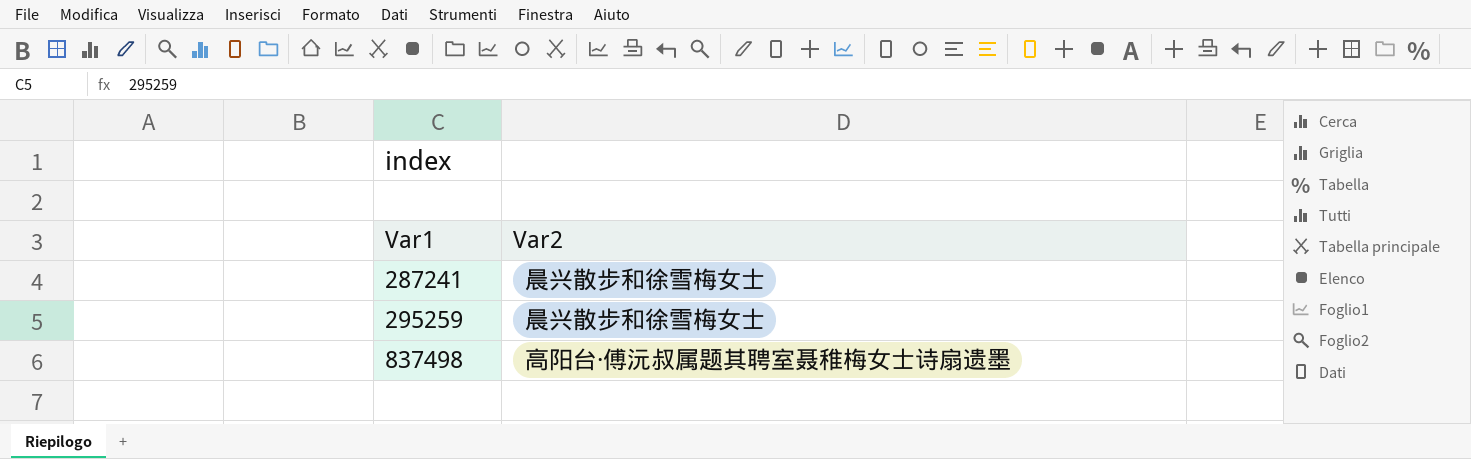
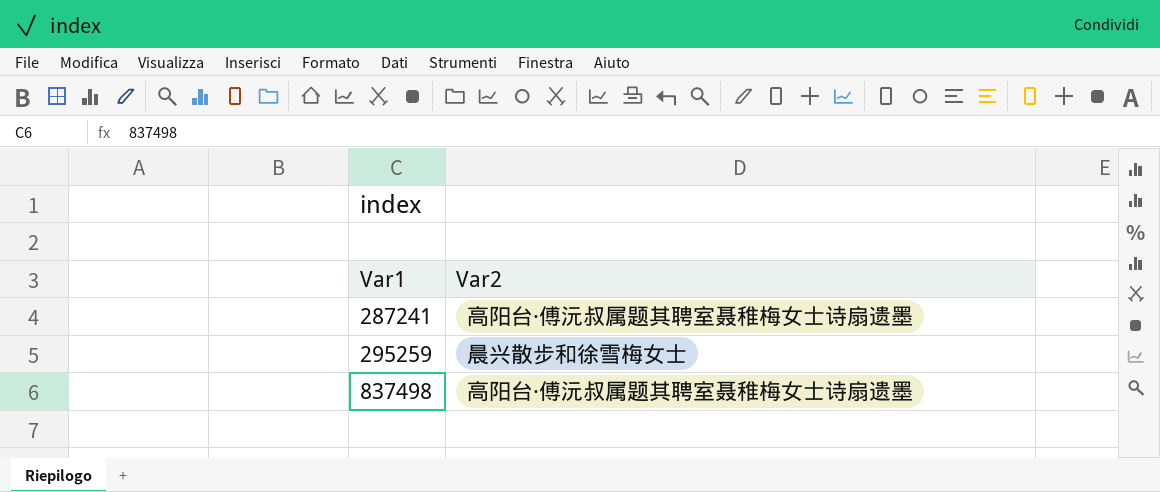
287241 | Var2: 晨兴散步和徐雪梅女士 -> 高阳台·傅沅叔属题其聘室聂稚梅女士诗扇遗墨

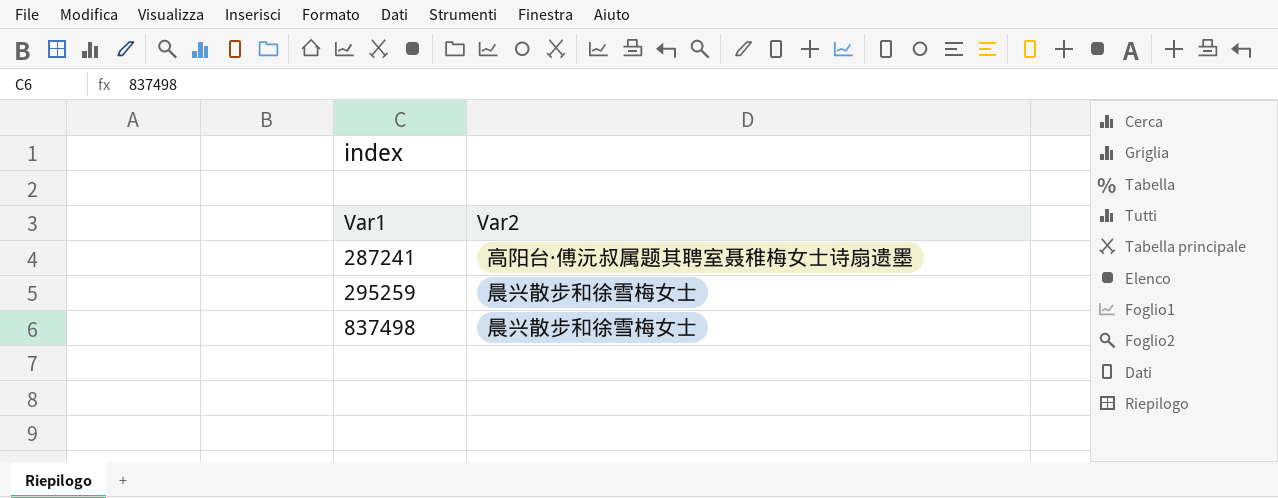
837498 | Var2: 高阳台·傅沅叔属题其聘室聂稚梅女士诗扇遗墨 -> 晨兴散步和徐雪梅女士

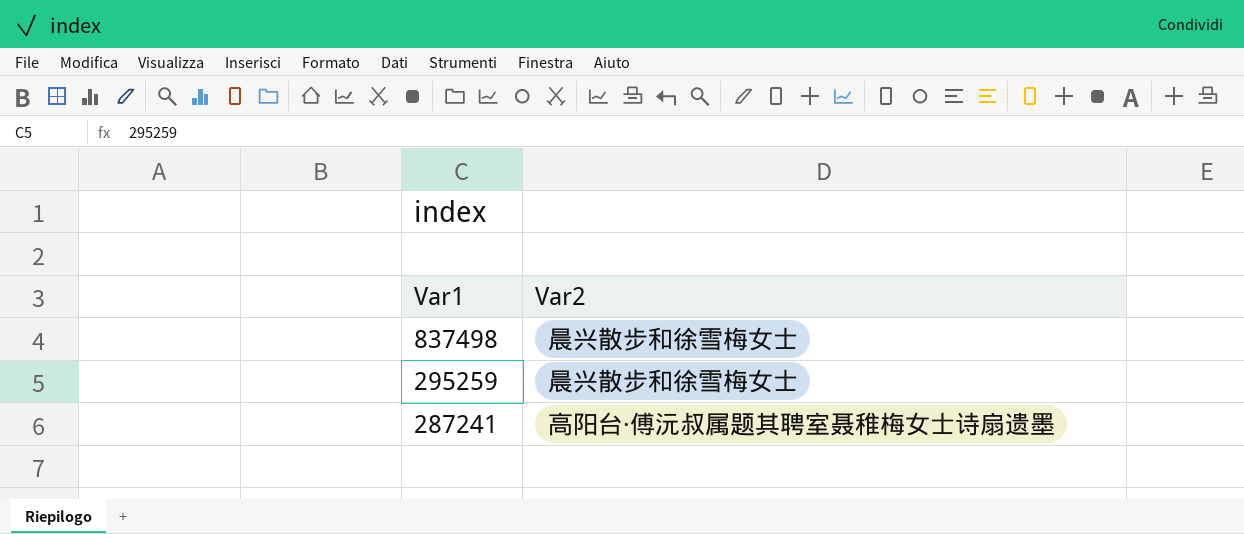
row order: Var1 ascending -> Var1 descending

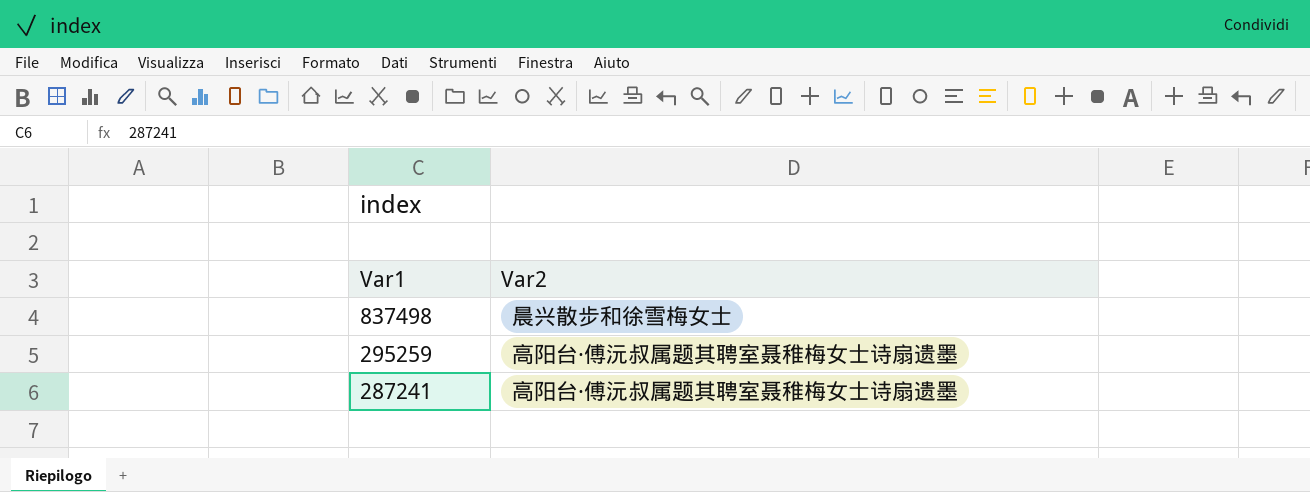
295259 | Var2: 晨兴散步和徐雪梅女士 -> 高阳台·傅沅叔属题其聘室聂稚梅女士诗扇遗墨

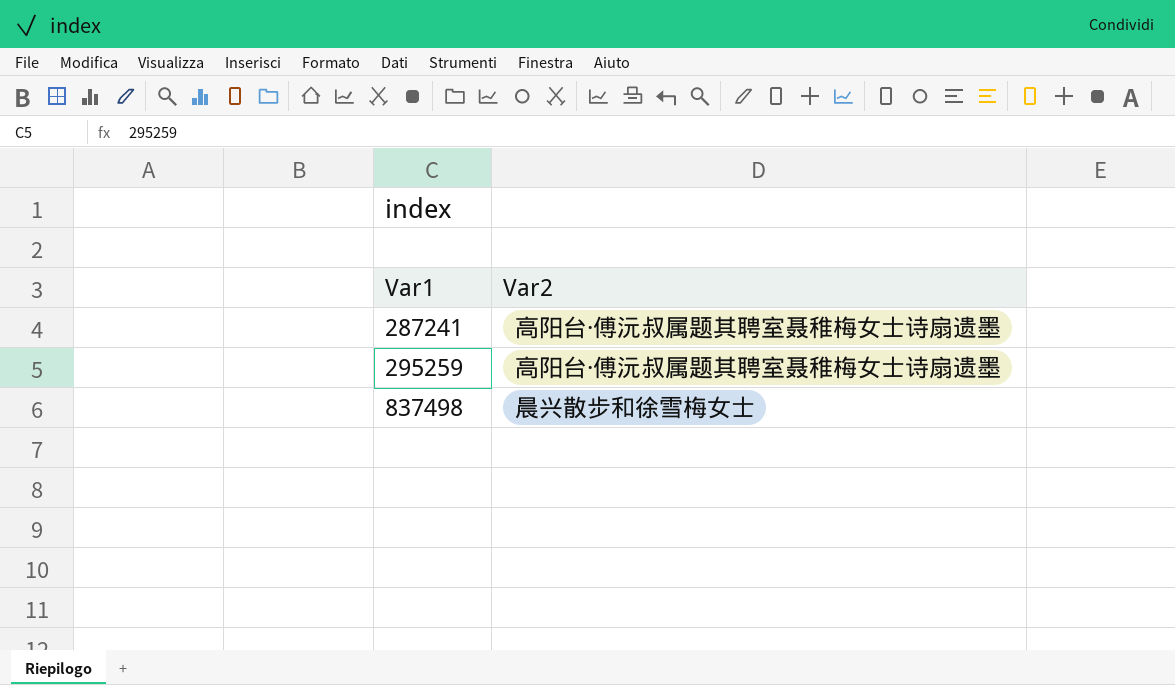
row order: Var1 descending -> Var1 ascending

